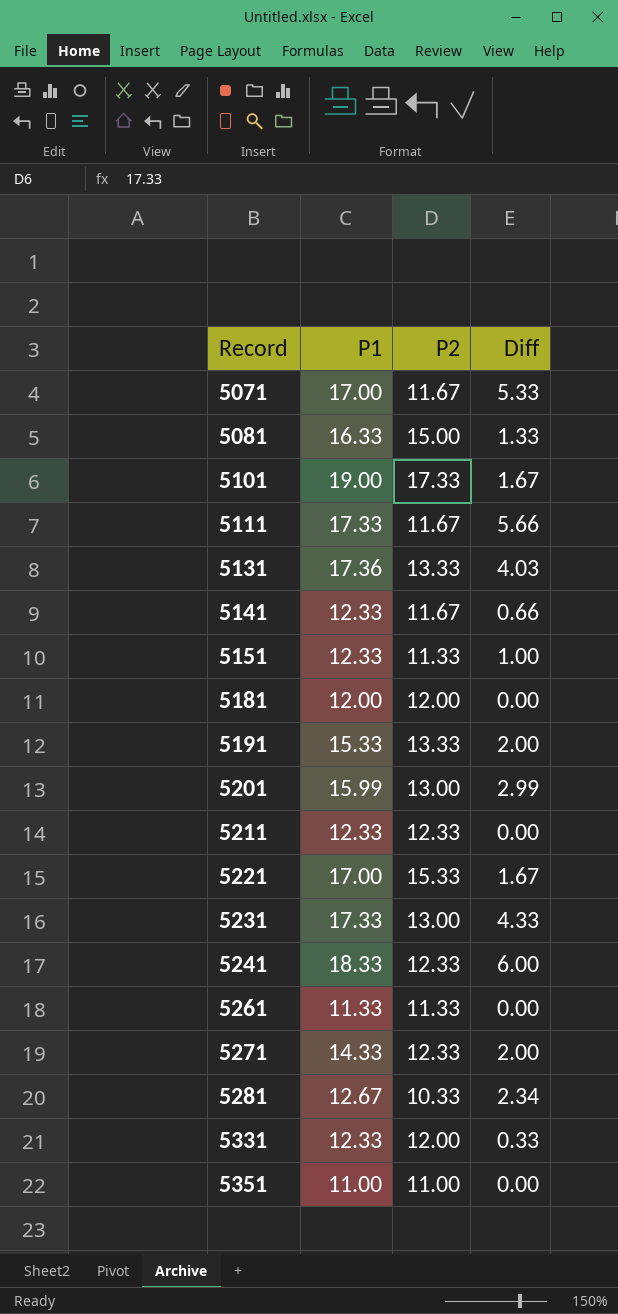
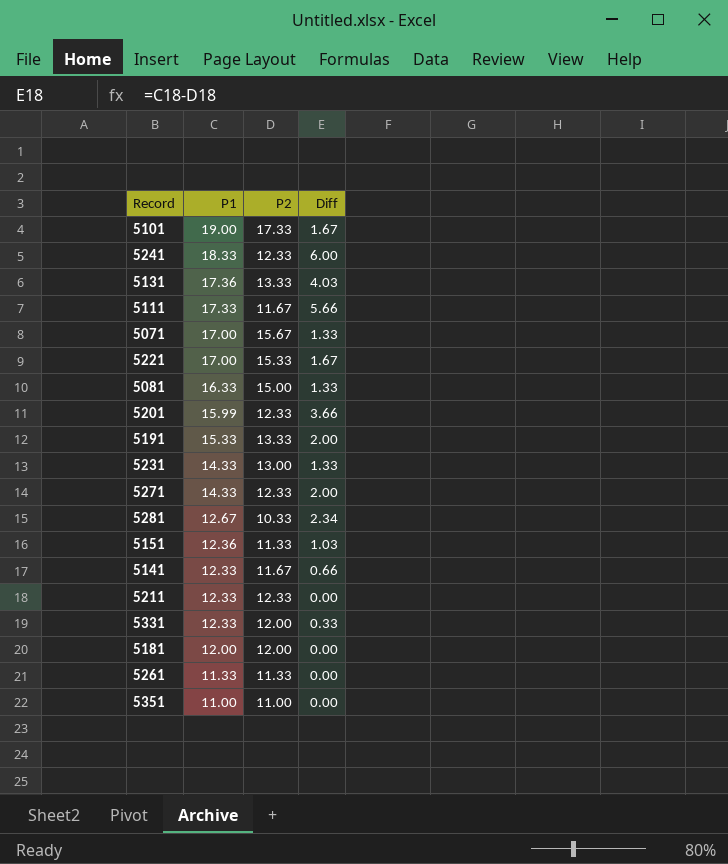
row order: Record ascending -> P1 descending
5071 | P2: 11.67 -> 15.67
5071 | Diff: 5.33 -> 1.33
5201 | P2: 13.00 -> 12.33
5201 | Diff: 2.99 -> 3.66
5231 | P1: 17.33 -> 14.33
5231 | Diff: 4.33 -> 1.33
5151 | P1: 12.33 -> 12.36
5151 | Diff: 1.00 -> 1.03

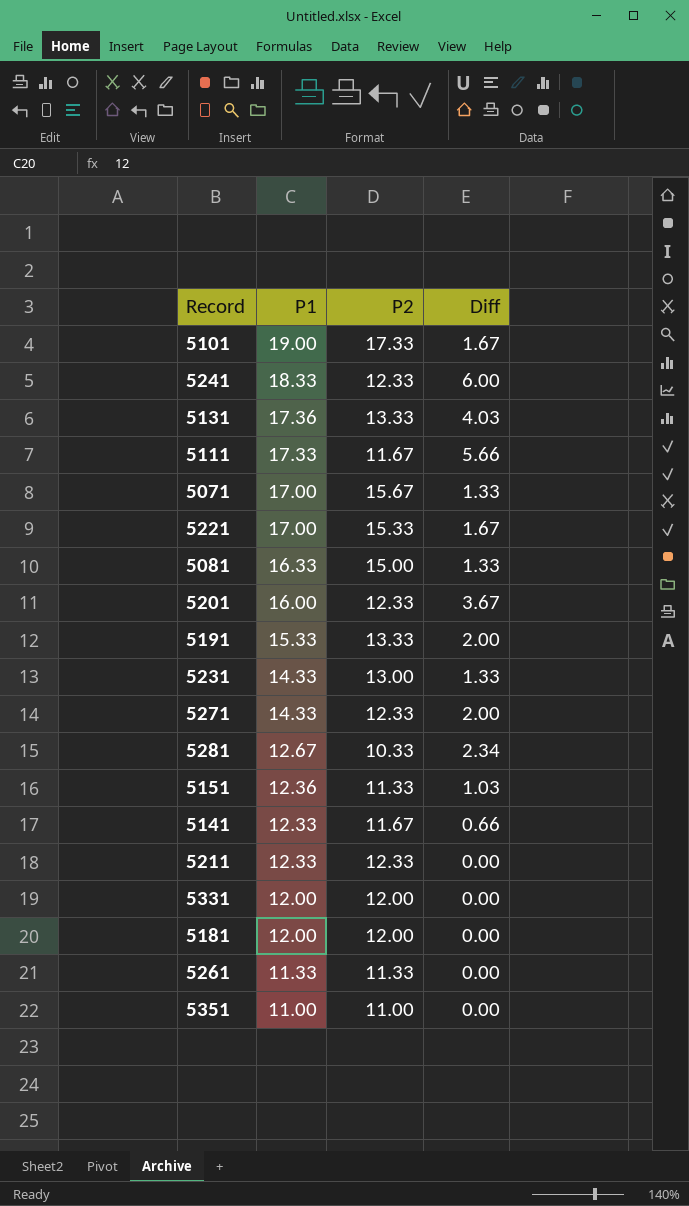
5201 | P1: 15.99 -> 16.00
5201 | Diff: 3.66 -> 3.67
5331 | P1: 12.33 -> 12.00
5331 | Diff: 0.33 -> 0.00

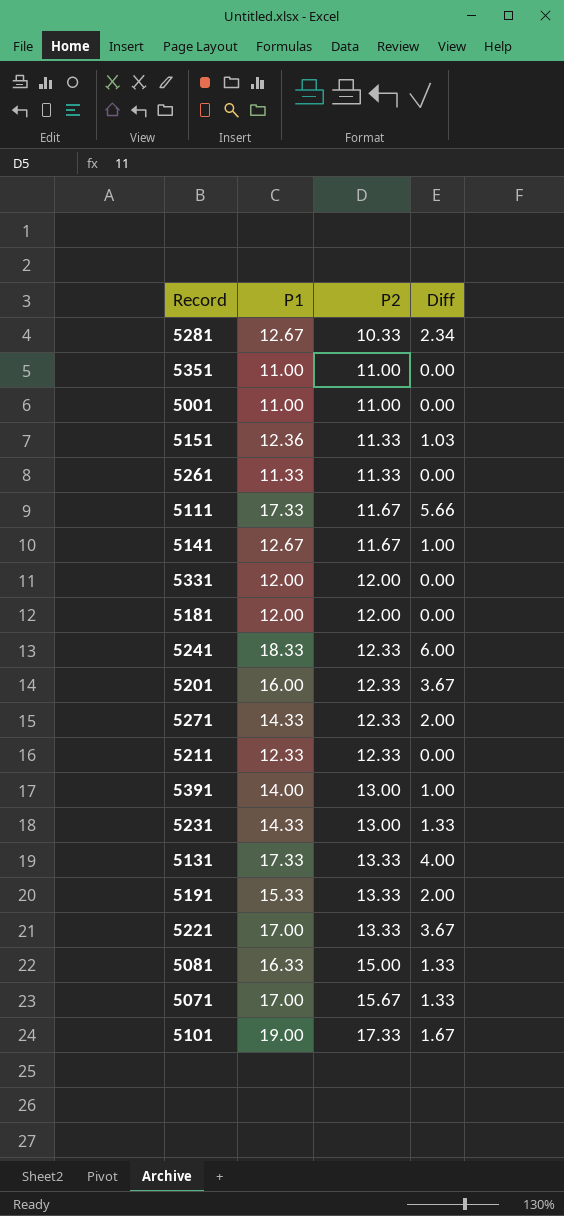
row order: P1 descending -> P2 ascending
row 5001: none -> 11.00 | 11.00 | 0.00
5141 | P1: 12.33 -> 12.67
5141 | Diff: 0.66 -> 1.00
row 5391: none -> 14.00 | 13.00 | 1.00
5131 | P1: 17.36 -> 17.33
5131 | Diff: 4.03 -> 4.00
5221 | P2: 15.33 -> 13.33
5221 | Diff: 1.67 -> 3.67

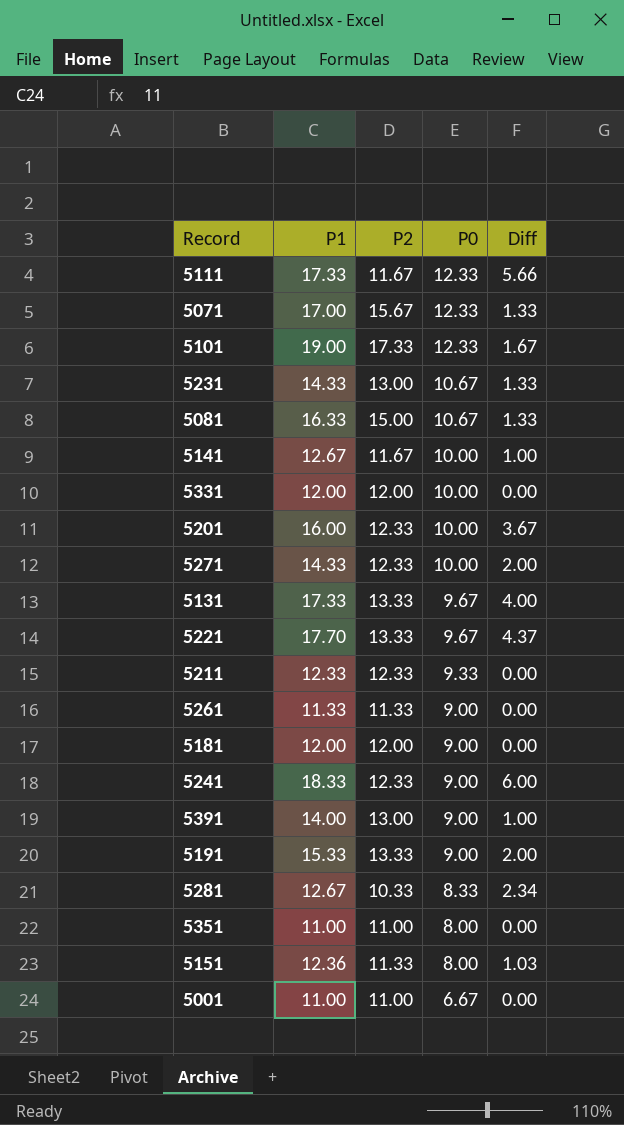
row order: P2 ascending -> P0 descending
column P0 | position: none -> 4
5221 | P1: 17.00 -> 17.70
5221 | Diff: 3.67 -> 4.37

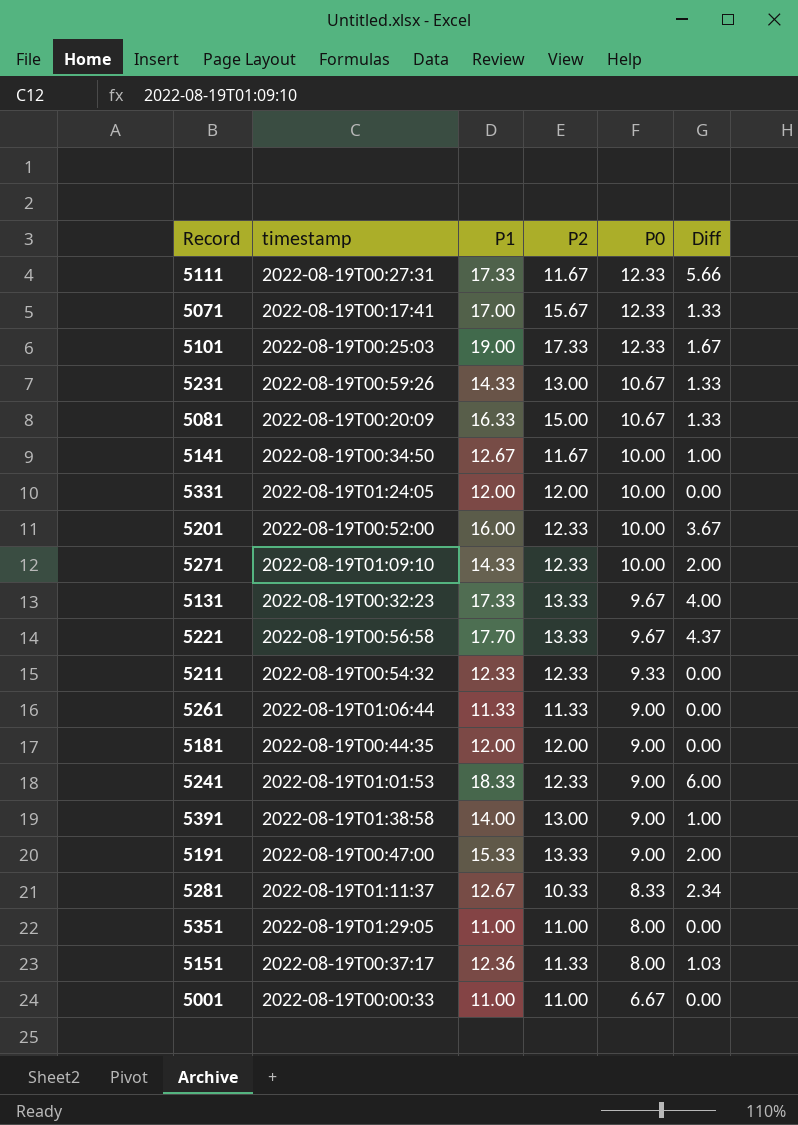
column timestamp | position: none -> 2

